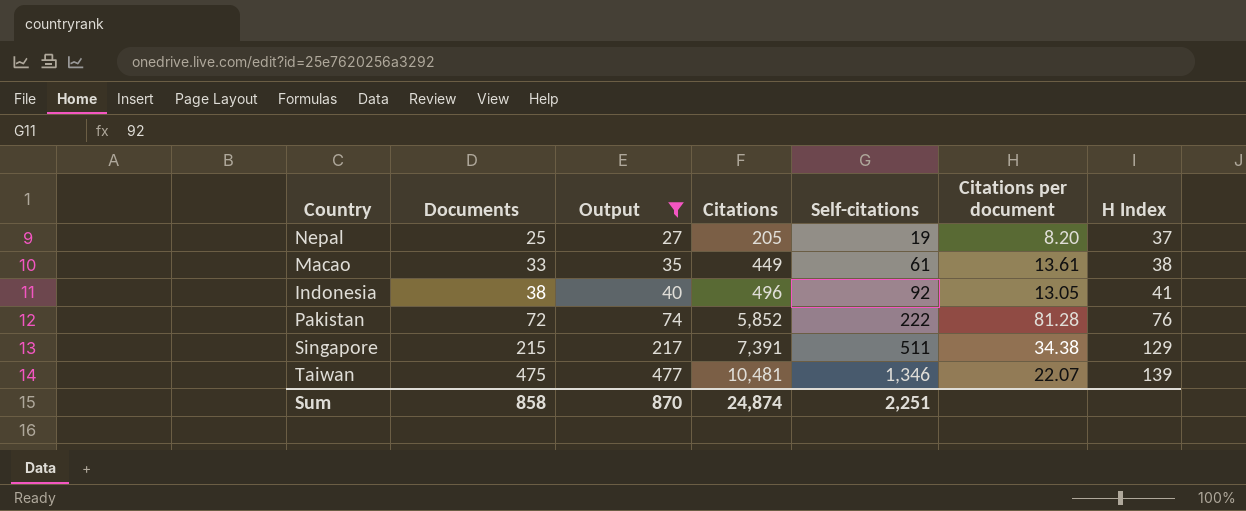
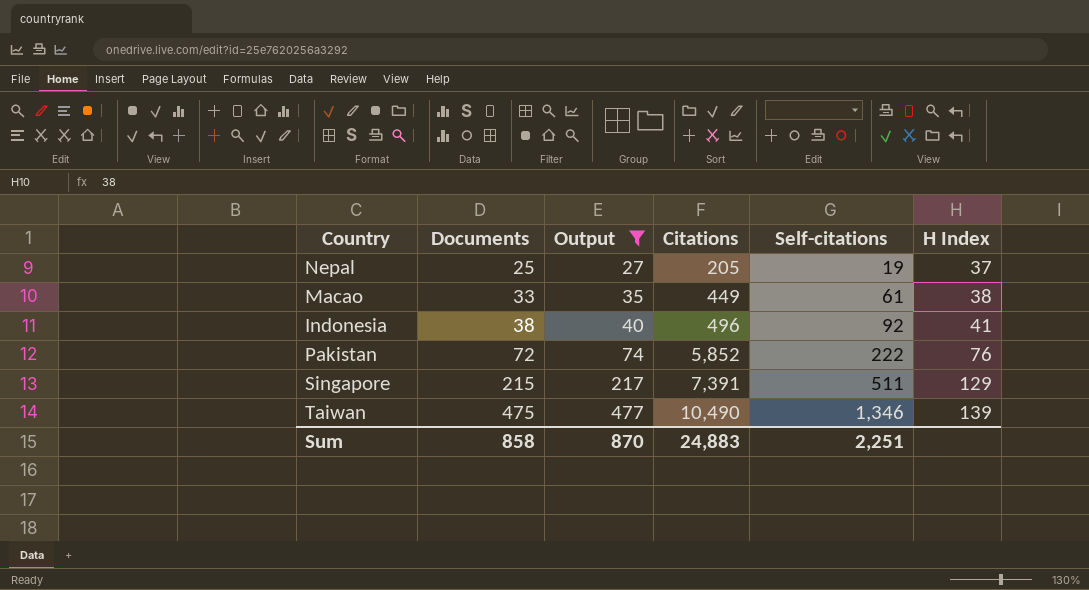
column Citations per document | formula: [Citations] / [Documents] -> none
Taiwan | Citations: 10,481 -> 10,490
Sum | Citations: 24,874 -> 24,883

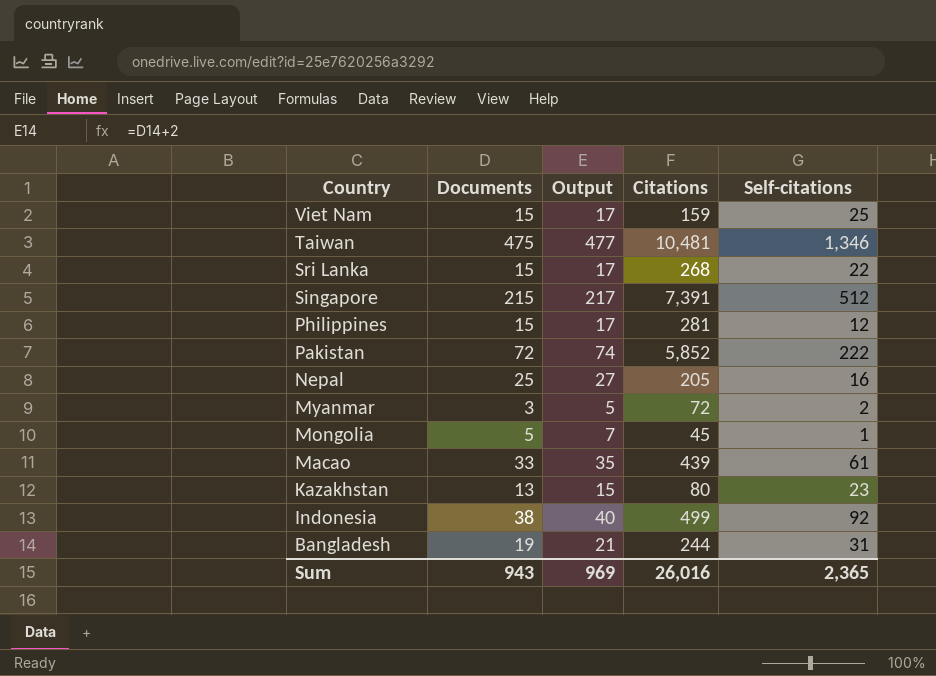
filter: Output >= 27 -> none
row order: Documents ascending -> Country descending
column H Index | position: 6 -> none
Taiwan | Citations: 10,490 -> 10,481
Singapore | Self-citations: 511 -> 512
Nepal | Self-citations: 19 -> 16
Macao | Citations: 449 -> 439
Indonesia | Citations: 496 -> 499
Sum | Documents: 858 -> 943
Sum | Output: 870 -> 969
Sum | Citations: 24,883 -> 26,016
Sum | Self-citations: 2,251 -> 2,365

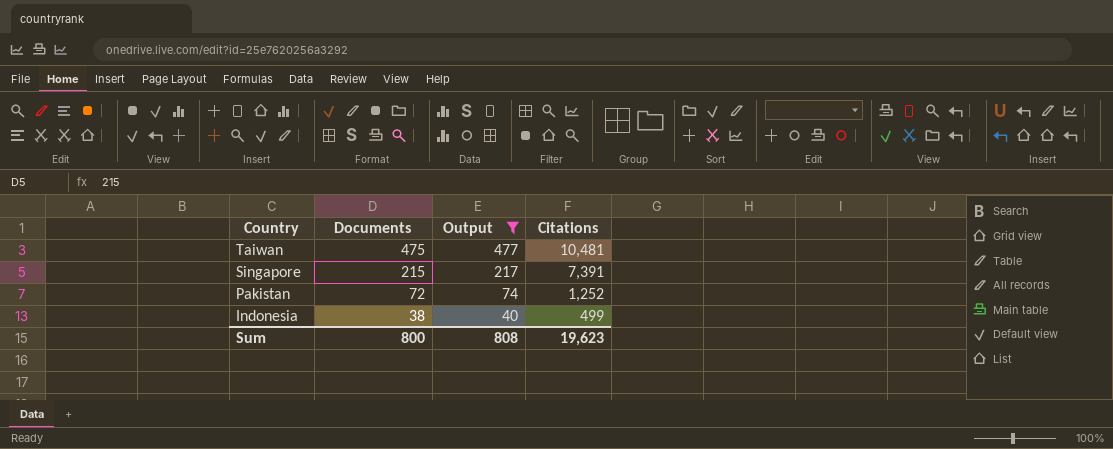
filter: none -> Output >= 40
column Self-citations | position: 5 -> none
Pakistan | Citations: 5,852 -> 1,252
Sum | Documents: 943 -> 800
Sum | Output: 969 -> 808
Sum | Citations: 26,016 -> 19,623

